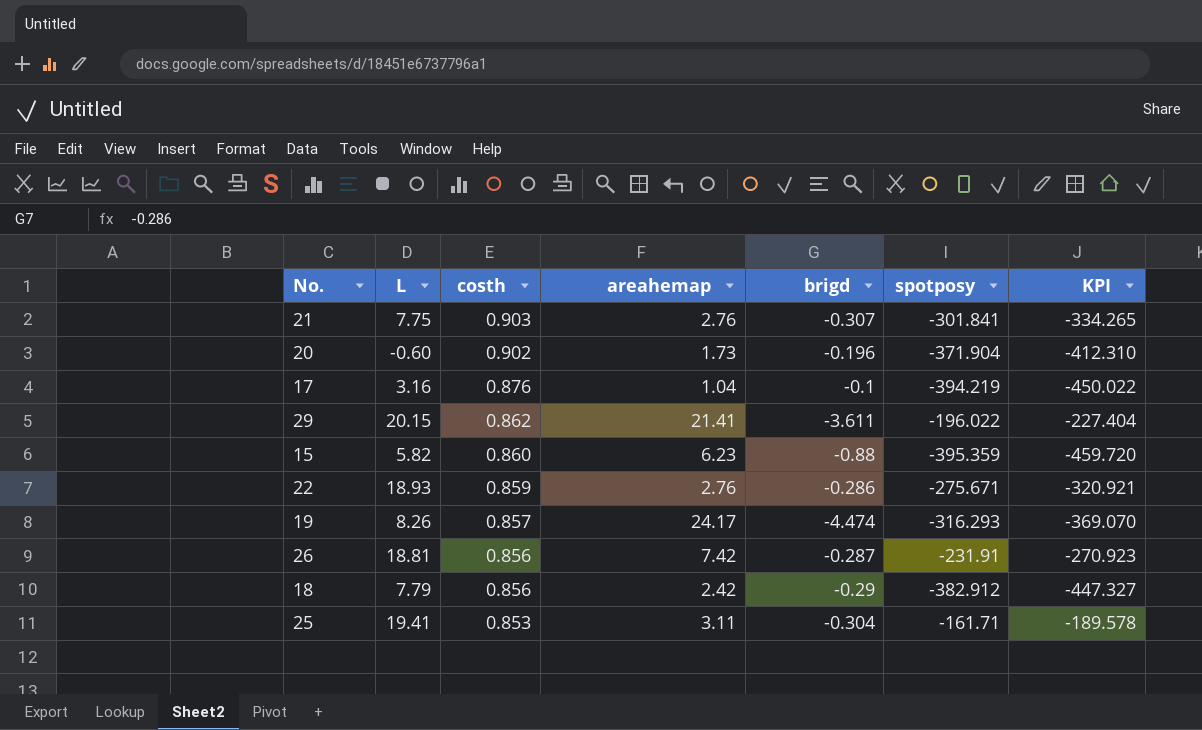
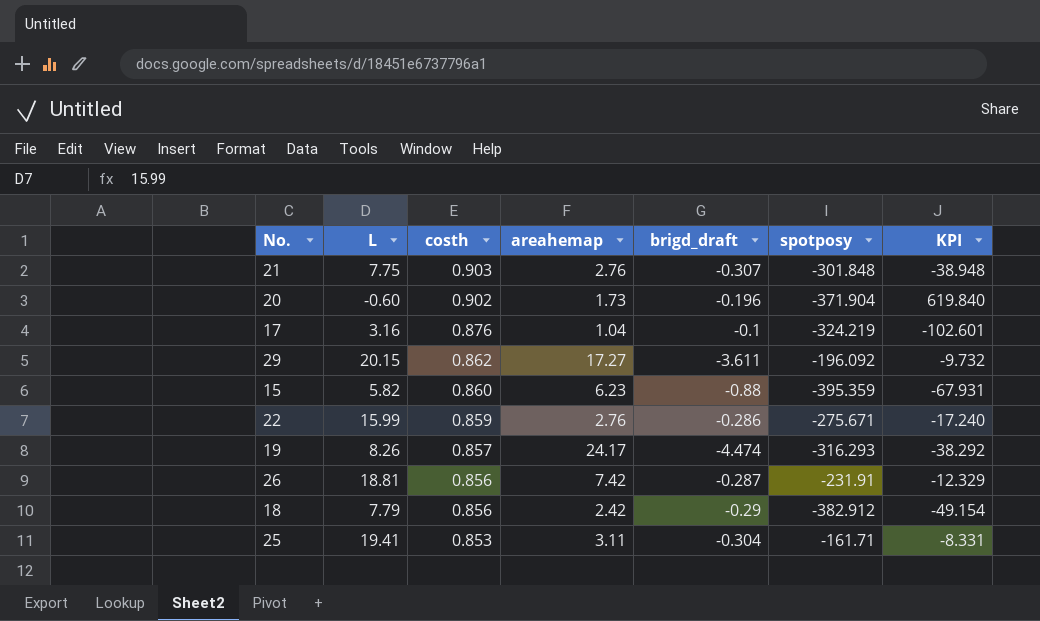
column name: brigd -> brigd_draft
column KPI | formula: [spotposy] / [costh] -> [spotposy] / [L]
21 | spotposy: -301.841 -> -301.848
17 | spotposy: -394.219 -> -324.219
29 | areahemap: 21.41 -> 17.27
29 | spotposy: -196.022 -> -196.092
22 | L: 18.93 -> 15.99

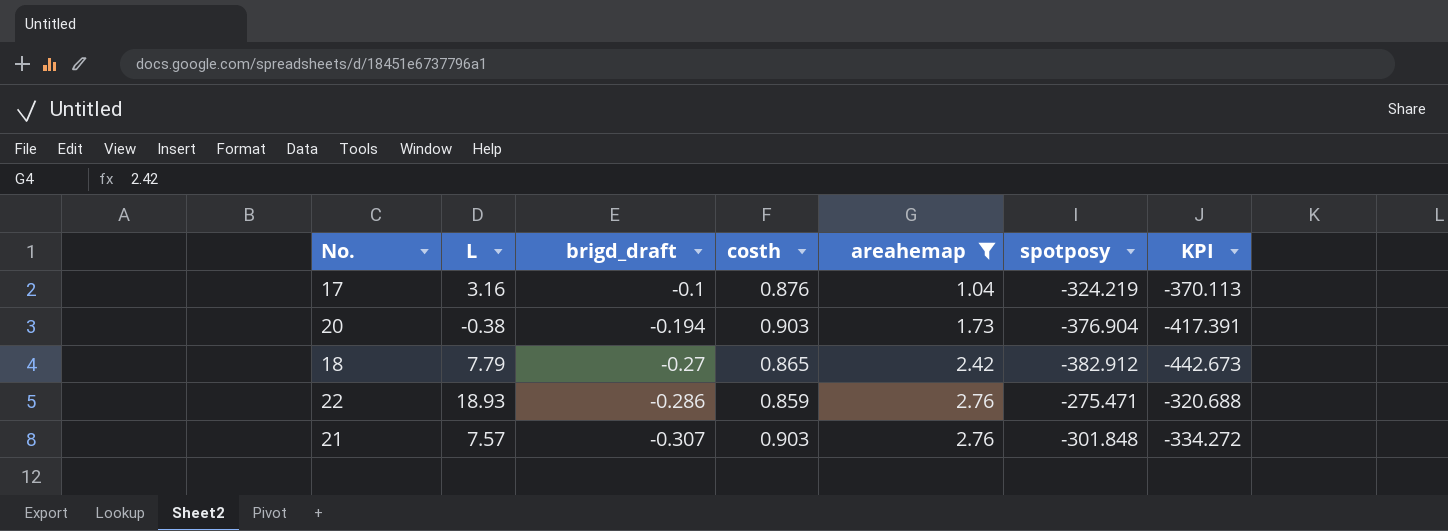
filter: none -> areahemap <= 2.76
row order: costh descending -> brigd_draft descending
column brigd_draft | position: 5 -> 3
column KPI | formula: [spotposy] / [L] -> [spotposy] / [costh]
20 | L: -0.60 -> -0.38
20 | brigd_draft: -0.196 -> -0.194
20 | costh: 0.902 -> 0.903
20 | spotposy: -371.904 -> -376.904
18 | brigd_draft: -0.29 -> -0.27
18 | costh: 0.856 -> 0.865
22 | L: 15.99 -> 18.93
22 | spotposy: -275.671 -> -275.471
21 | L: 7.75 -> 7.57

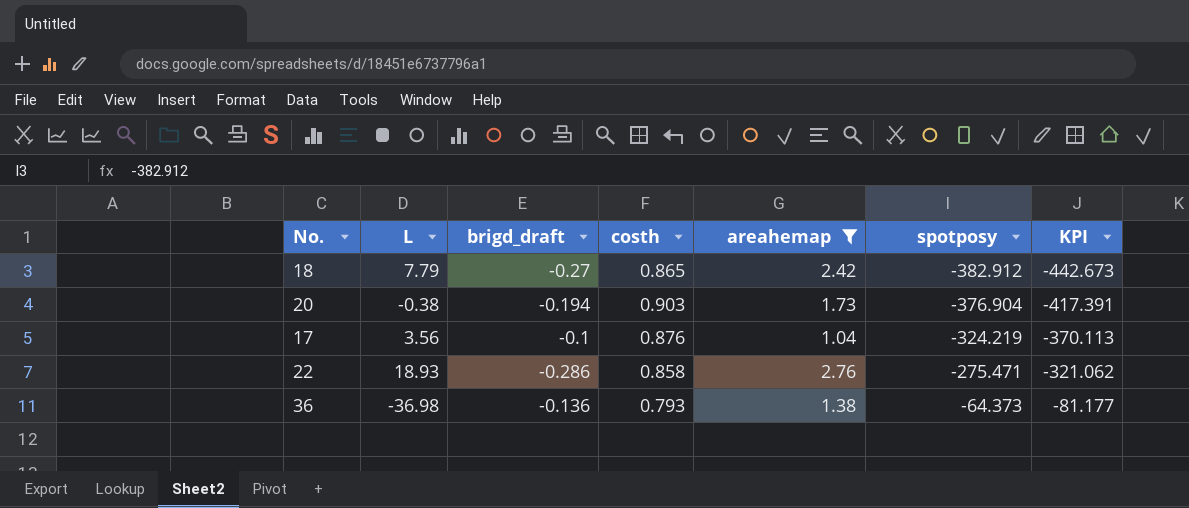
row order: brigd_draft descending -> spotposy ascending
row 21: 7.57 | -0.307 | 0.903 | 2.76 | -301.848 | -334.272 -> none
17 | L: 3.16 -> 3.56
22 | costh: 0.859 -> 0.858
22 | KPI: -320.688 -> -321.062
row 36: none -> -36.98 | -0.136 | 0.793 | 1.38 | -64.373 | -81.177

